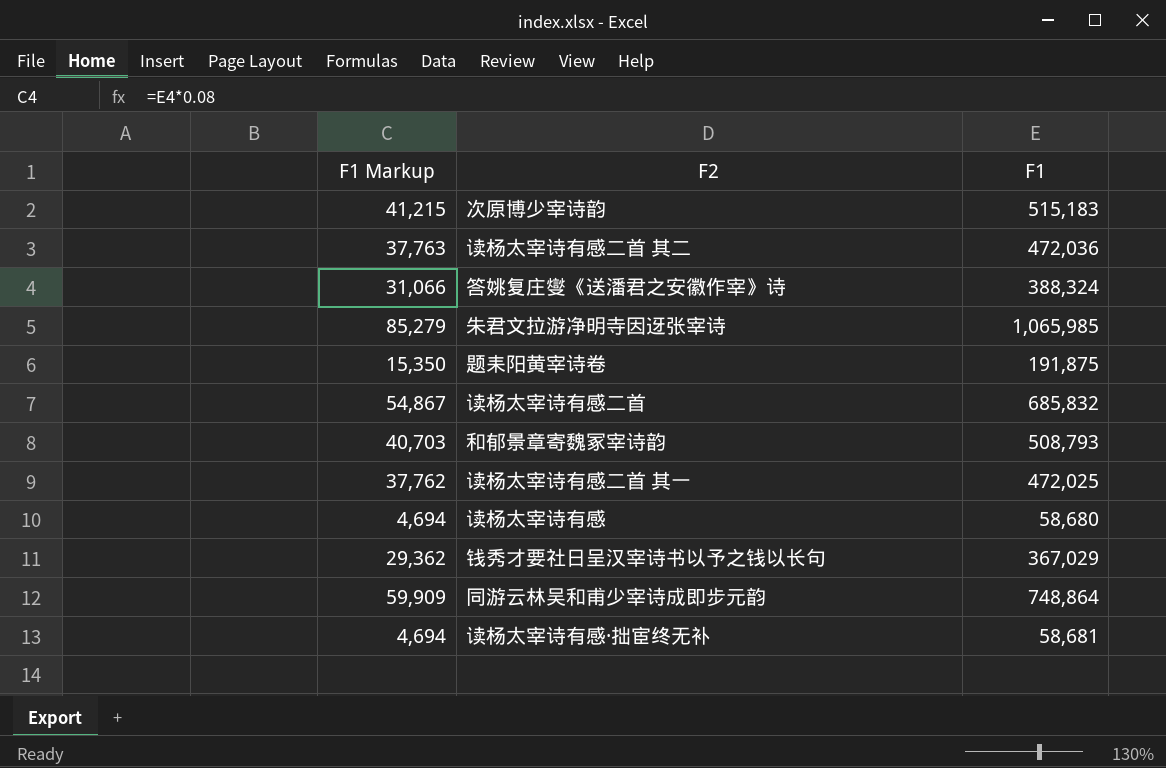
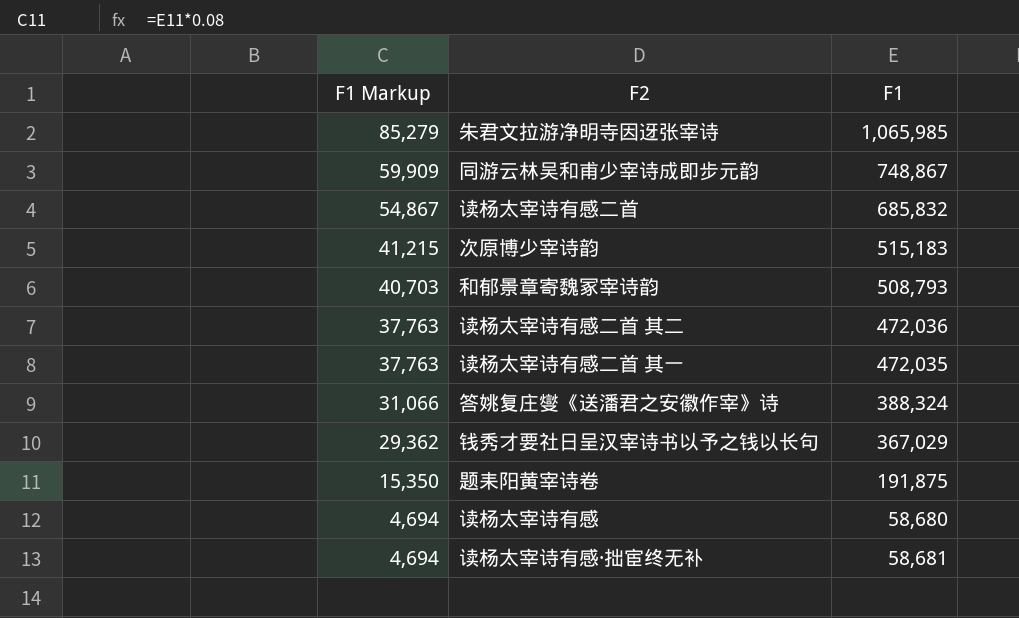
row order: none -> F1 Markup descending
同游云林吴和甫少宰诗成即步元韵 | F1: 748,864 -> 748,867
读杨太宰诗有感二首 其一 | F1 Markup: 37,762 -> 37,763
读杨太宰诗有感二首 其一 | F1: 472,025 -> 472,035

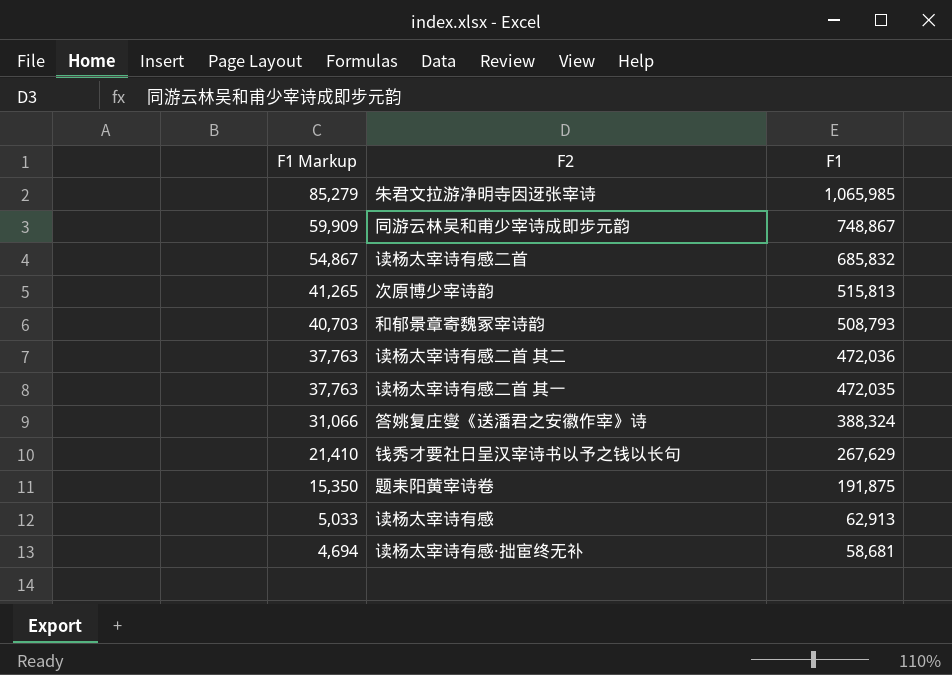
次原博少宰诗韵 | F1 Markup: 41,215 -> 41,265
次原博少宰诗韵 | F1: 515,183 -> 515,813
钱秀才要社日呈汉宰诗书以予之钱以长句 | F1 Markup: 29,362 -> 21,410
钱秀才要社日呈汉宰诗书以予之钱以长句 | F1: 367,029 -> 267,629
读杨太宰诗有感 | F1 Markup: 4,694 -> 5,033
读杨太宰诗有感 | F1: 58,680 -> 62,913

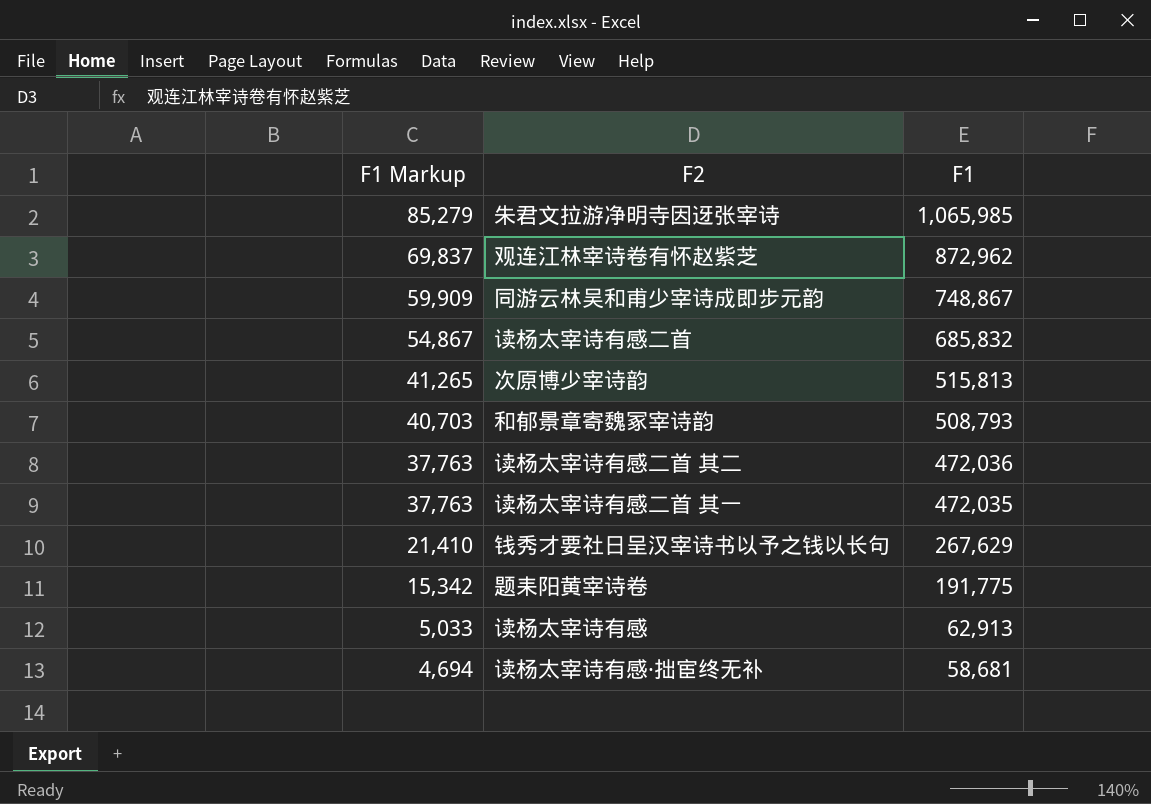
row 答姚复庄燮《送潘君之安徽作宰》诗: 31,066 | 388,324 -> none
row 观连江林宰诗卷有怀赵紫芝: none -> 69,837 | 872,962
题耒阳黄宰诗卷 | F1 Markup: 15,350 -> 15,342
题耒阳黄宰诗卷 | F1: 191,875 -> 191,775

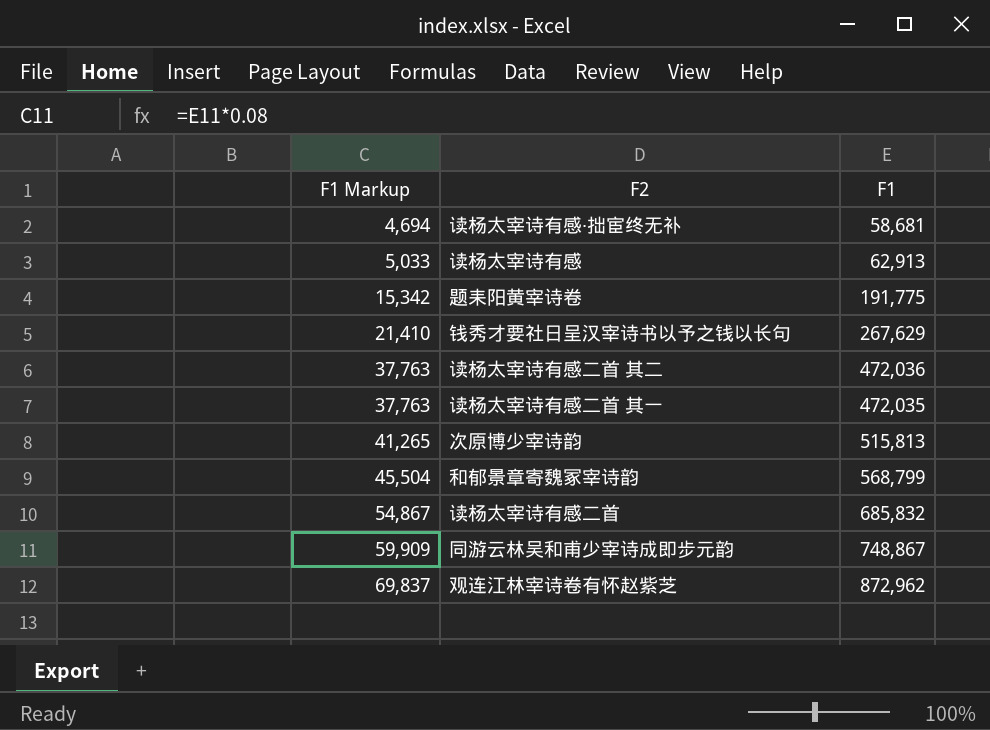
row order: F1 Markup descending -> F1 Markup ascending
row 朱君文拉游净明寺因迓张宰诗: 85,279 | 1,065,985 -> none
和郁景章寄魏冢宰诗韵 | F1 Markup: 40,703 -> 45,504
和郁景章寄魏冢宰诗韵 | F1: 508,793 -> 568,799

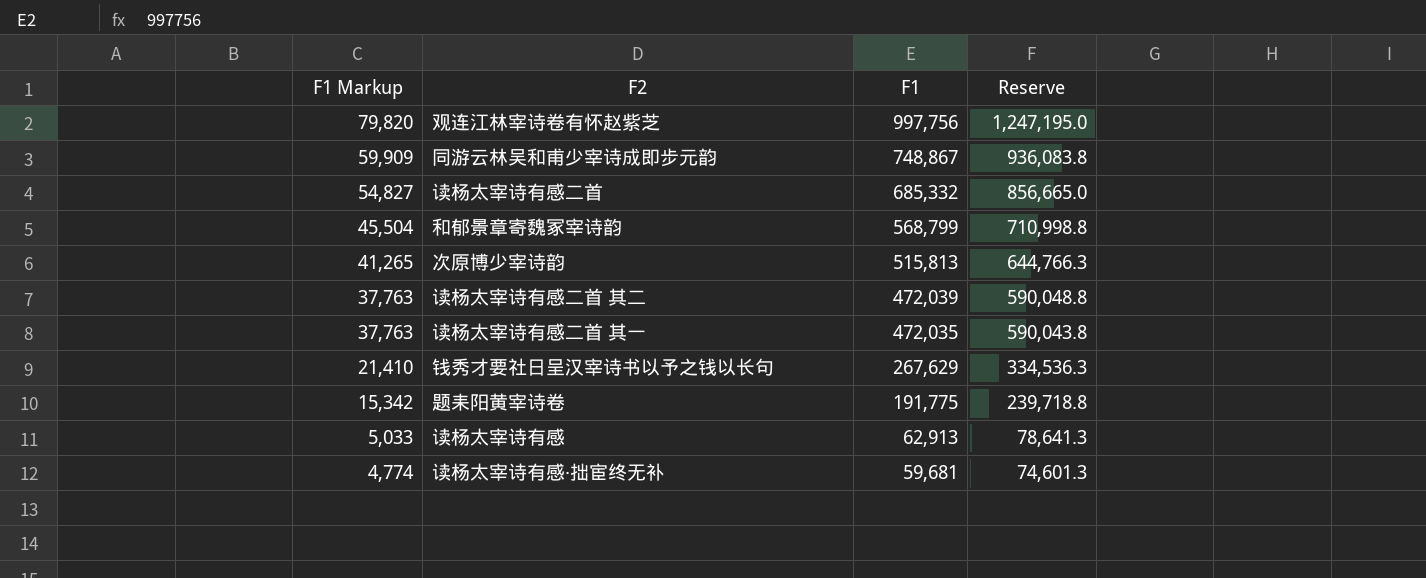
row order: F1 Markup ascending -> F1 Markup descending
column Reserve | formula: none -> [F1] * 1.25
观连江林宰诗卷有怀赵紫芝 | F1 Markup: 69,837 -> 79,820
观连江林宰诗卷有怀赵紫芝 | F1: 872,962 -> 997,756
读杨太宰诗有感二首 | F1 Markup: 54,867 -> 54,827
读杨太宰诗有感二首 | F1: 685,832 -> 685,332
读杨太宰诗有感二首 其二 | F1: 472,036 -> 472,039
读杨太宰诗有感·拙宦终无补 | F1 Markup: 4,694 -> 4,774
读杨太宰诗有感·拙宦终无补 | F1: 58,681 -> 59,681

